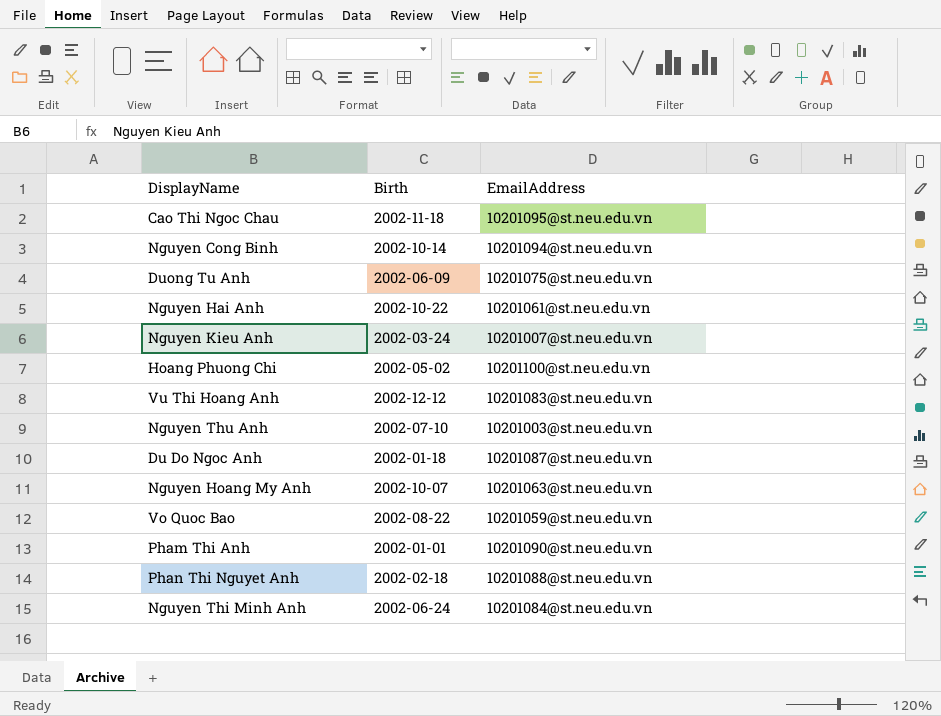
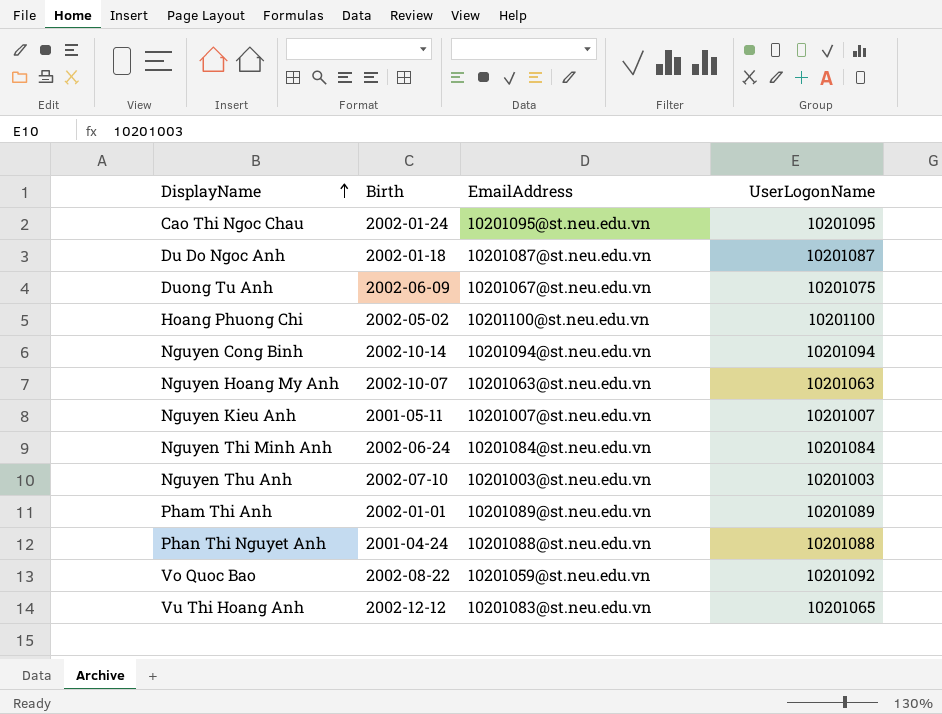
row order: none -> DisplayName ascending
column UserLogonName | position: none -> 4
row Nguyen Hai Anh: 2002-10-22 | 10201061@st.neu.edu.vn -> none
Cao Thi Ngoc Chau | Birth: 2002-11-18 -> 2002-01-24
Duong Tu Anh | EmailAddress: 10201075@st.neu.edu.vn -> 10201067@st.neu.edu.vn
Nguyen Kieu Anh | Birth: 2002-03-24 -> 2001-05-11
Pham Thi Anh | EmailAddress: 10201090@st.neu.edu.vn -> 10201089@st.neu.edu.vn
Phan Thi Nguyet Anh | Birth: 2002-02-18 -> 2001-04-24

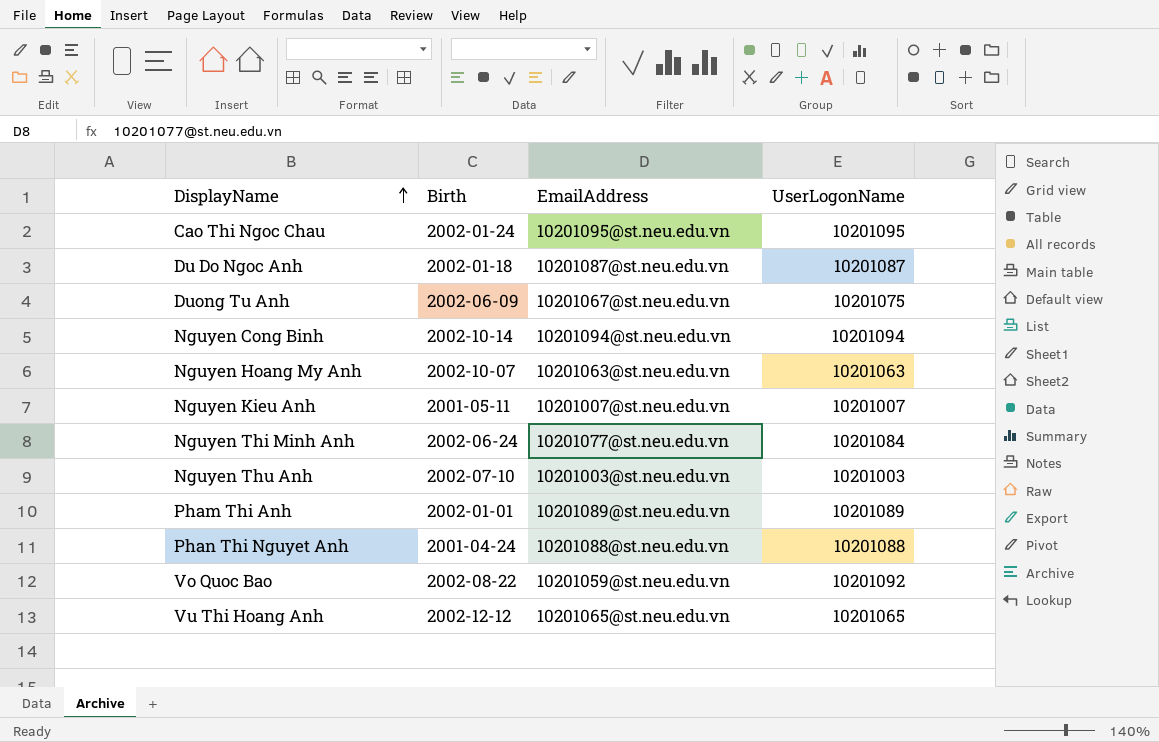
row Hoang Phuong Chi: 2002-05-02 | 10201100@st.neu.edu.vn | 10201100 -> none
Nguyen Thi Minh Anh | EmailAddress: 10201084@st.neu.edu.vn -> 10201077@st.neu.edu.vn
Vu Thi Hoang Anh | EmailAddress: 10201083@st.neu.edu.vn -> 10201065@st.neu.edu.vn

